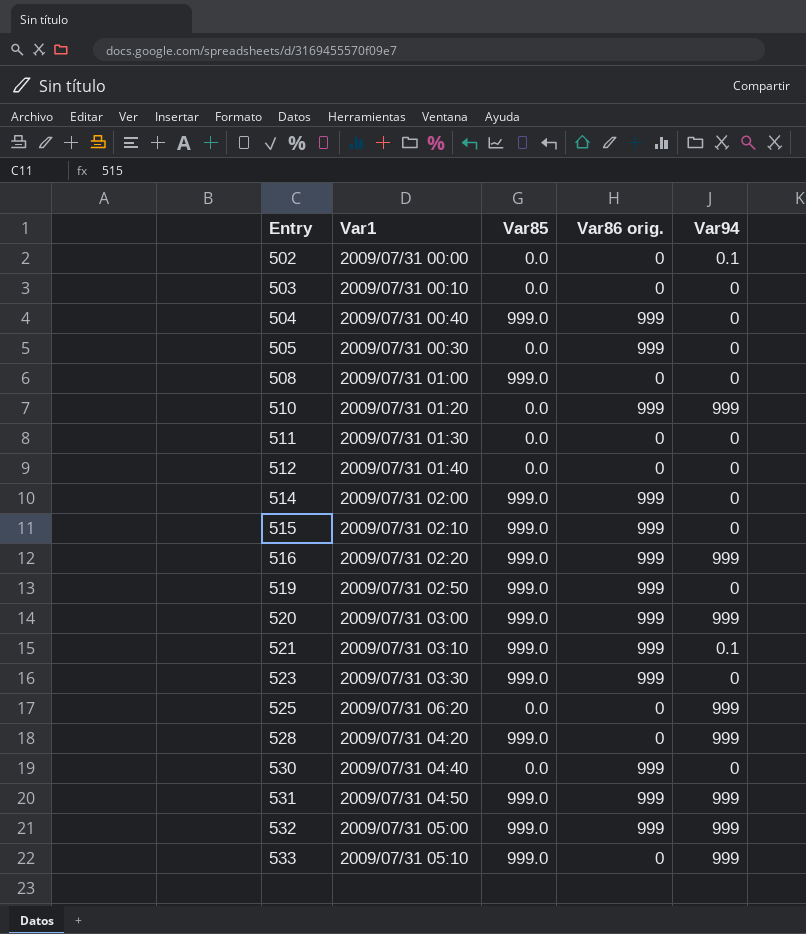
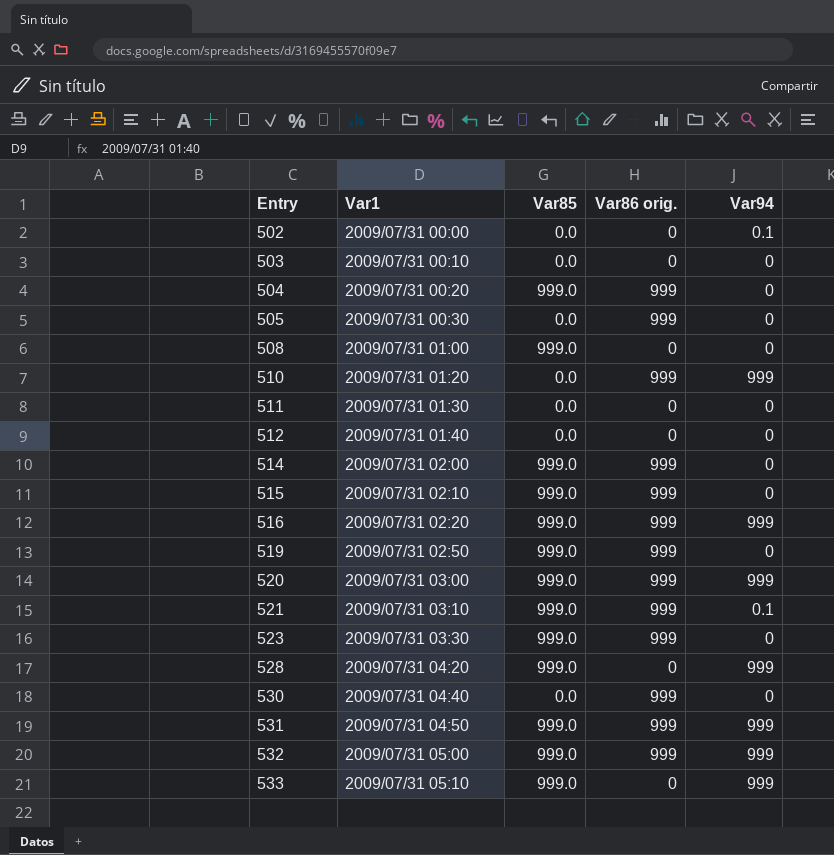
row 525: 2009/07/31 06:20 | 0.0 | 0 | 999 -> none
504 | Var1: 2009/07/31 00:40 -> 2009/07/31 00:20

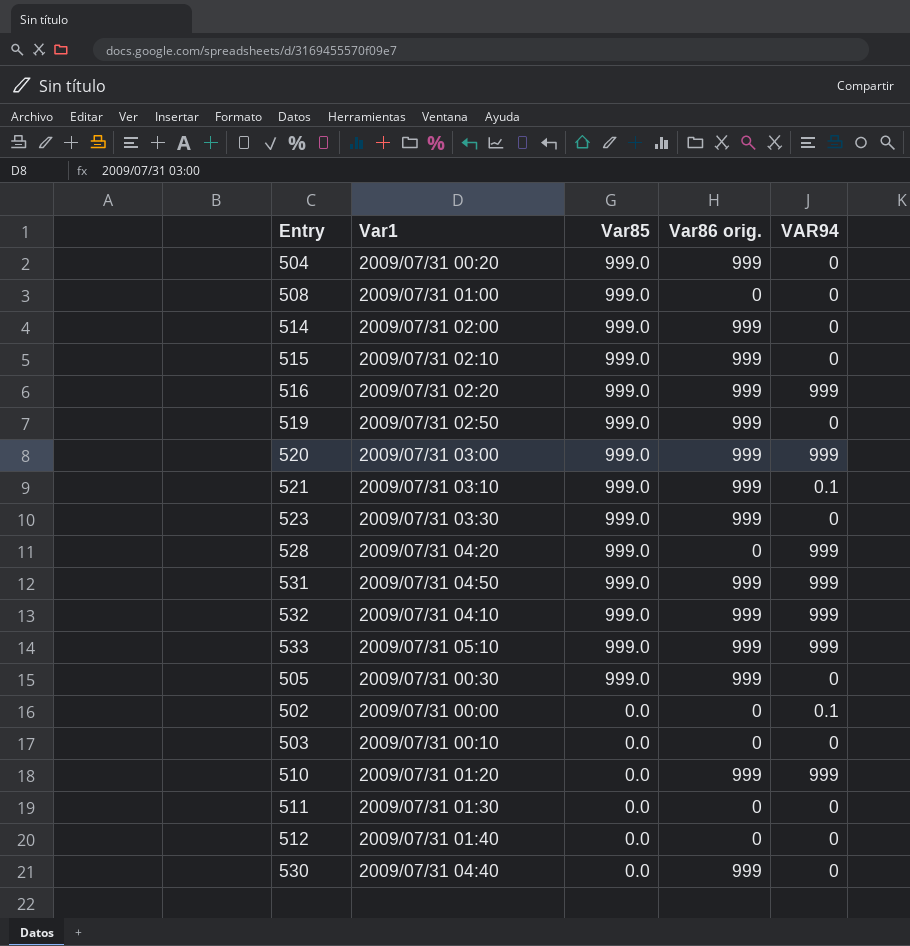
row order: Entry ascending -> Var85 descending
column name: Var94 -> VAR94
532 | Var1: 2009/07/31 05:00 -> 2009/07/31 04:10
533 | Var86 orig.: 0 -> 999
505 | Var85: 0.0 -> 999.0

